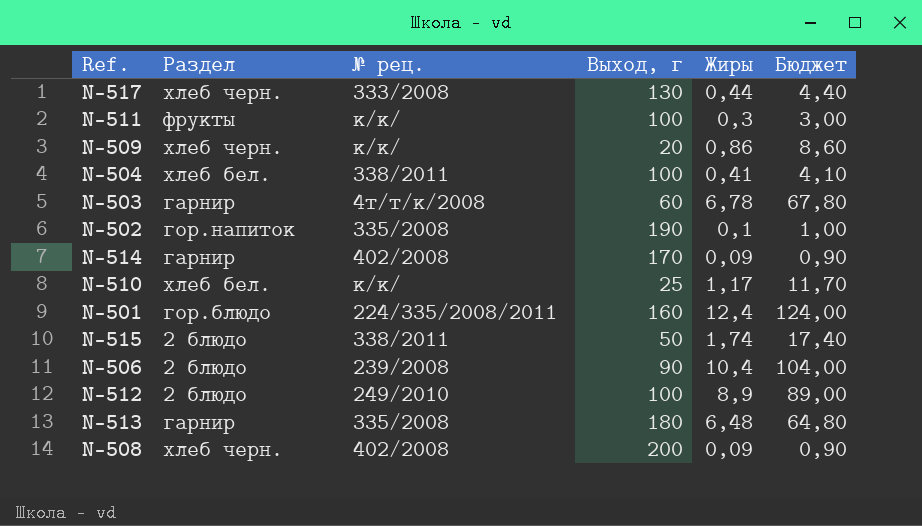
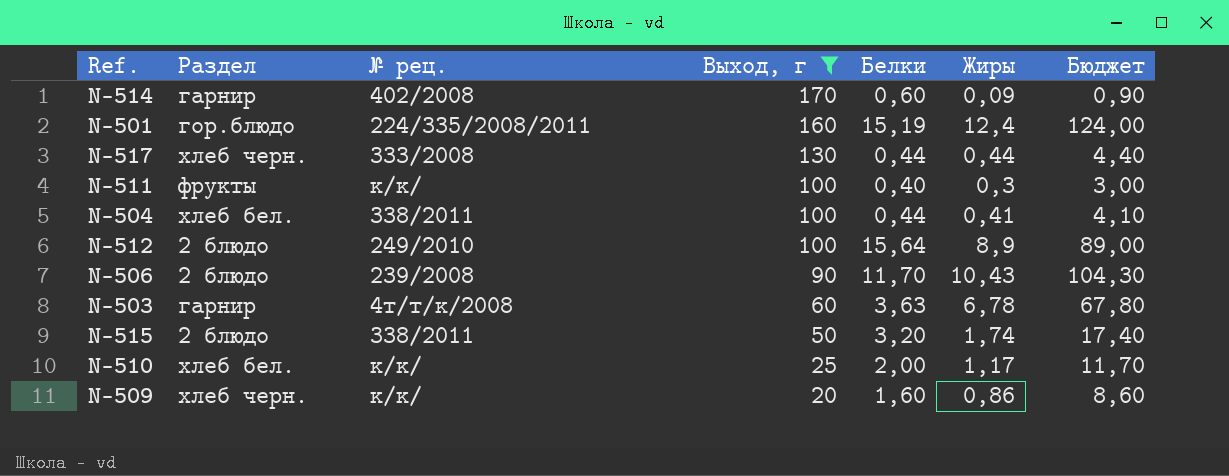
filter: none -> Выход, г <= 170
row order: none -> Выход, г descending
column Белки | position: none -> 5
N-506 | Жиры: 10,4 -> 10,43
N-506 | Бюджет: 104,00 -> 104,30

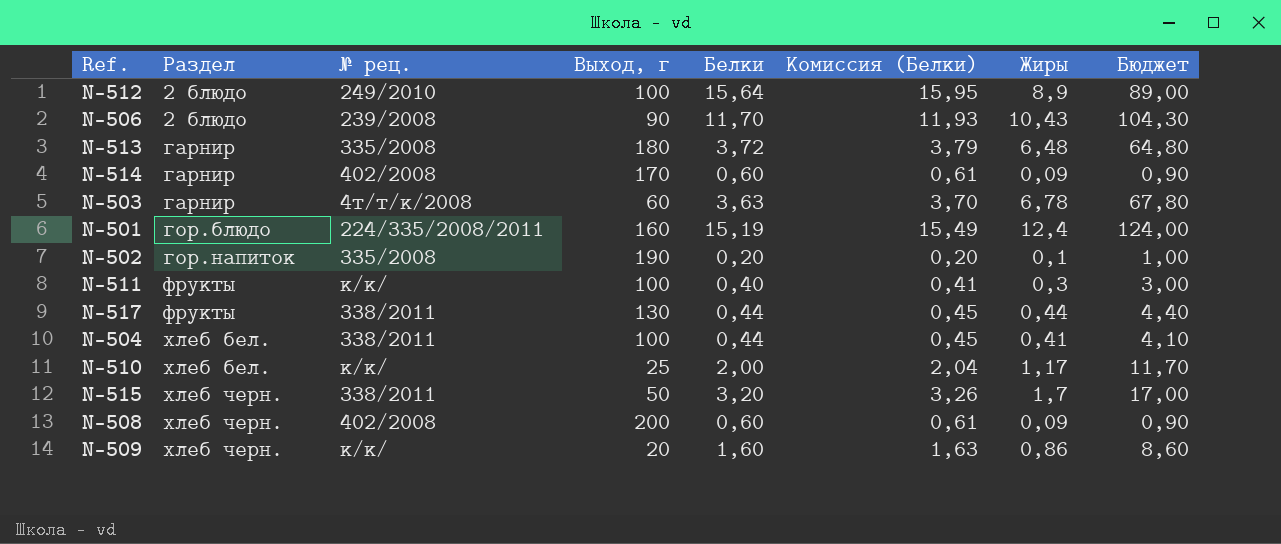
filter: Выход, г <= 170 -> none
row order: Выход, г descending -> Раздел ascending
column Комиссия (Белки) | formula: none -> [Белки] * 1,02
N-517 | Раздел: хлеб черн. -> фрукты
N-517 | № рец.: 333/2008 -> 338/2011
N-515 | Раздел: 2 блюдо -> хлеб черн.
N-515 | Жиры: 1,74 -> 1,7
N-515 | Бюджет: 17,40 -> 17,00

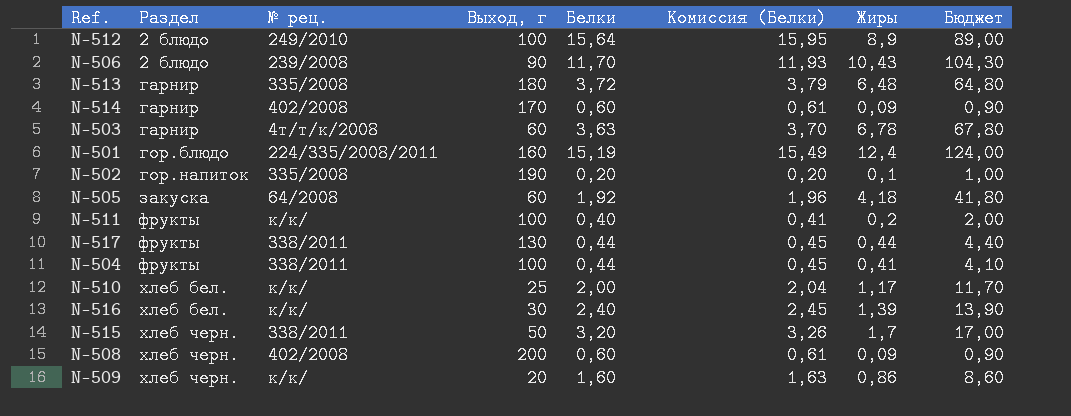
row N-505: none -> закуска | 64/2008 | 60 | 1,92 | 1,96 | 4,18 | 41,80
N-511 | Жиры: 0,3 -> 0,2
N-511 | Бюджет: 3,00 -> 2,00
N-504 | Раздел: хлеб бел. -> фрукты
row N-516: none -> хлеб бел. | к/к/ | 30 | 2,40 | 2,45 | 1,39 | 13,90

